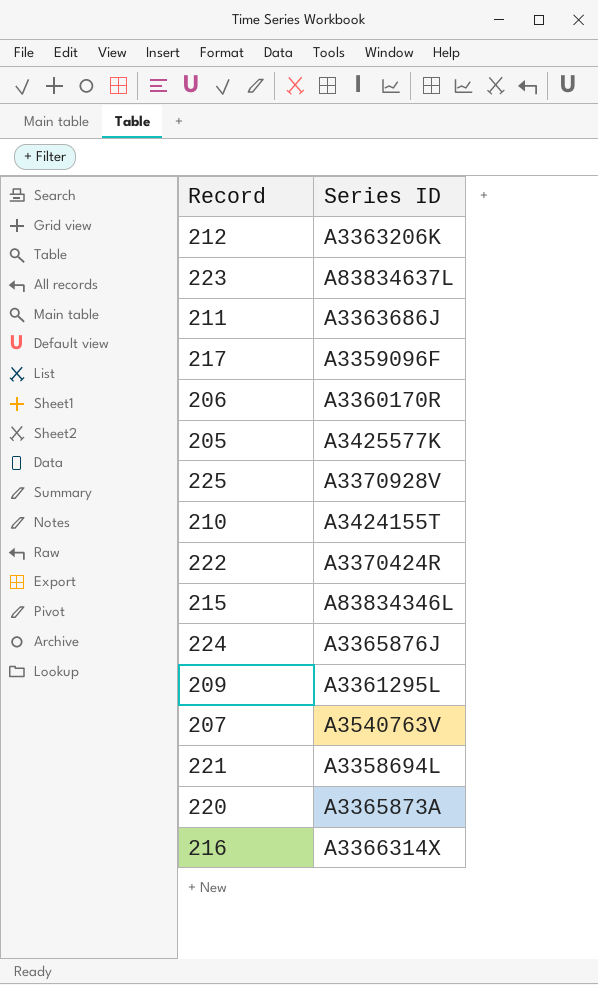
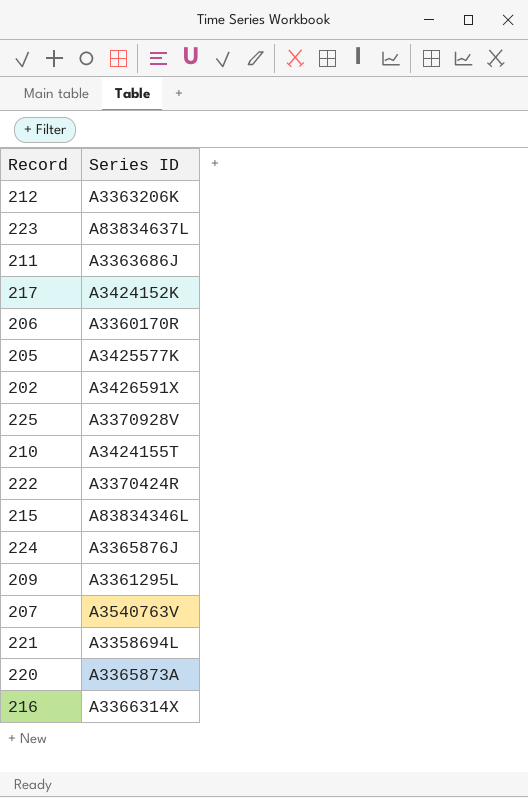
217 | Series ID: A3359096F -> A3424152K
row 202: none -> A3426591X

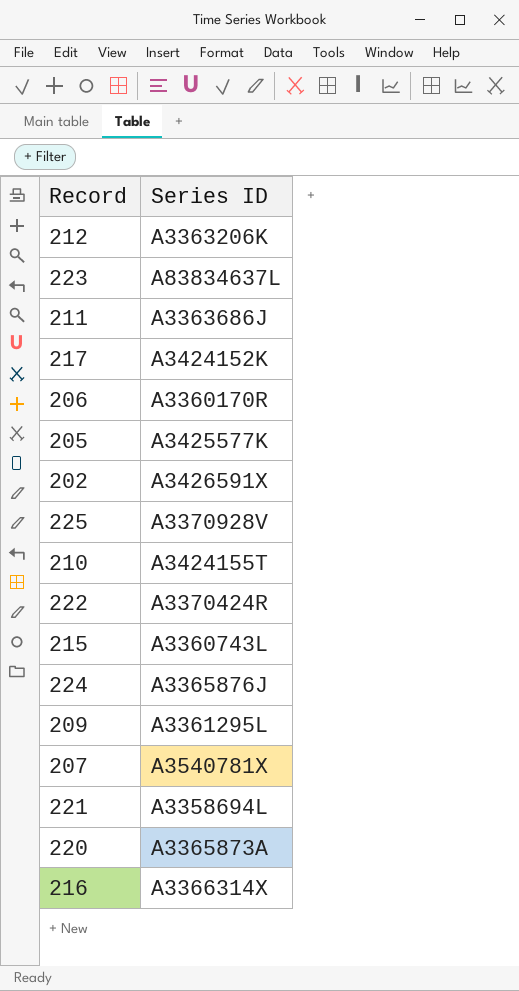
215 | Series ID: A83834346L -> A3360743L
207 | Series ID: A3540763V -> A3540781X

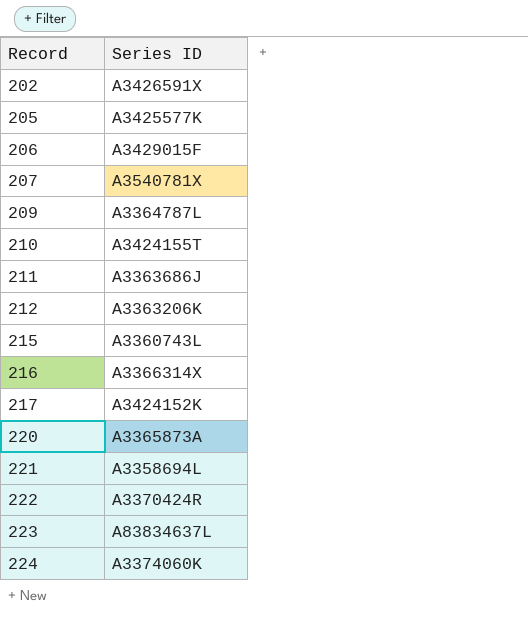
row order: none -> Record ascending
row 225: A3370928V -> none
206 | Series ID: A3360170R -> A3429015F
209 | Series ID: A3361295L -> A3364787L
224 | Series ID: A3365876J -> A3374060K

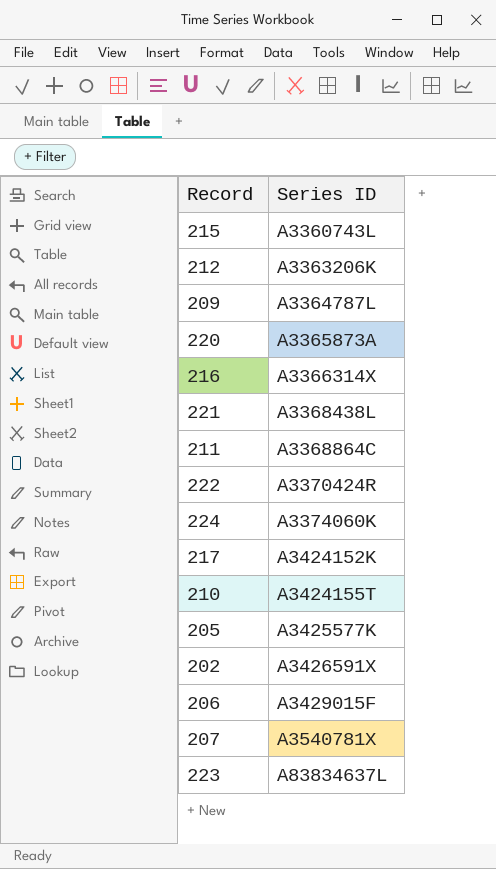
row order: Record ascending -> Series ID ascending
221 | Series ID: A3358694L -> A3368438L
211 | Series ID: A3363686J -> A3368864C

